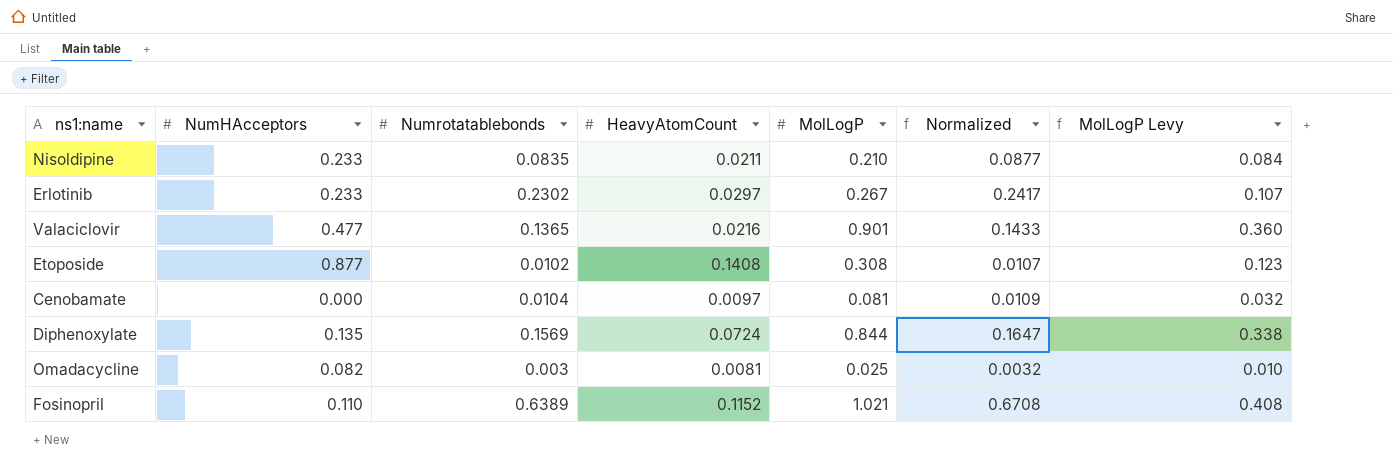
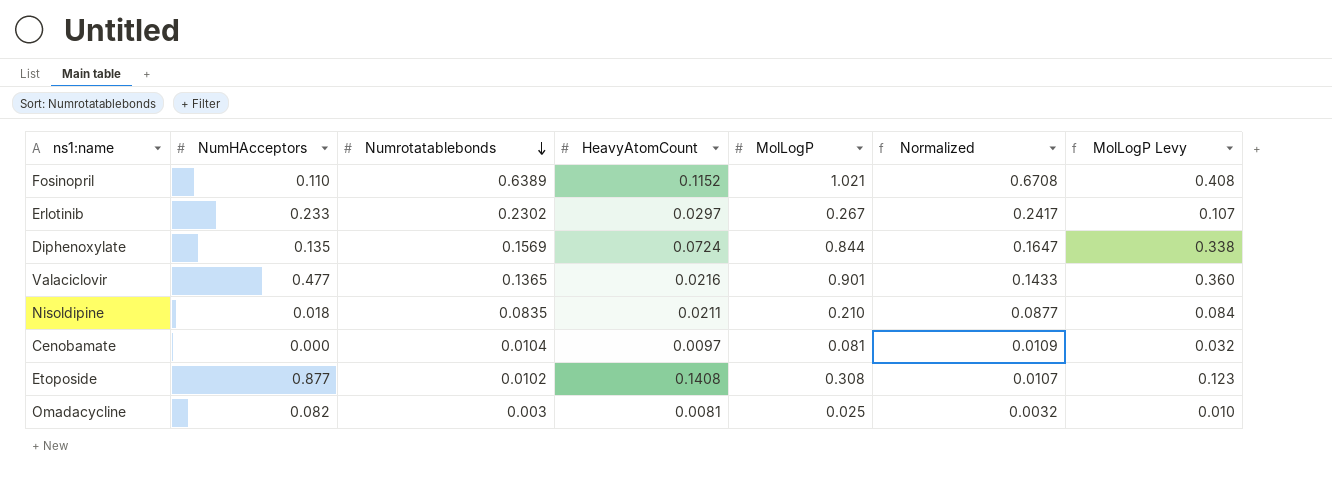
row order: none -> Numrotatablebonds descending
Nisoldipine | NumHAcceptors: 0.233 -> 0.018

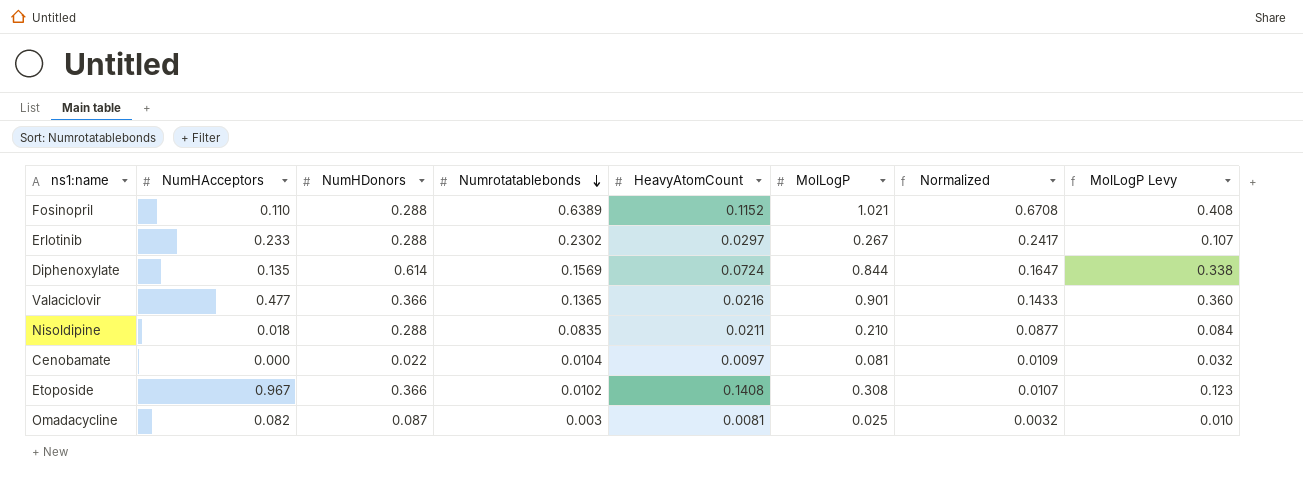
column NumHDonors | position: none -> 3
Etoposide | NumHAcceptors: 0.877 -> 0.967

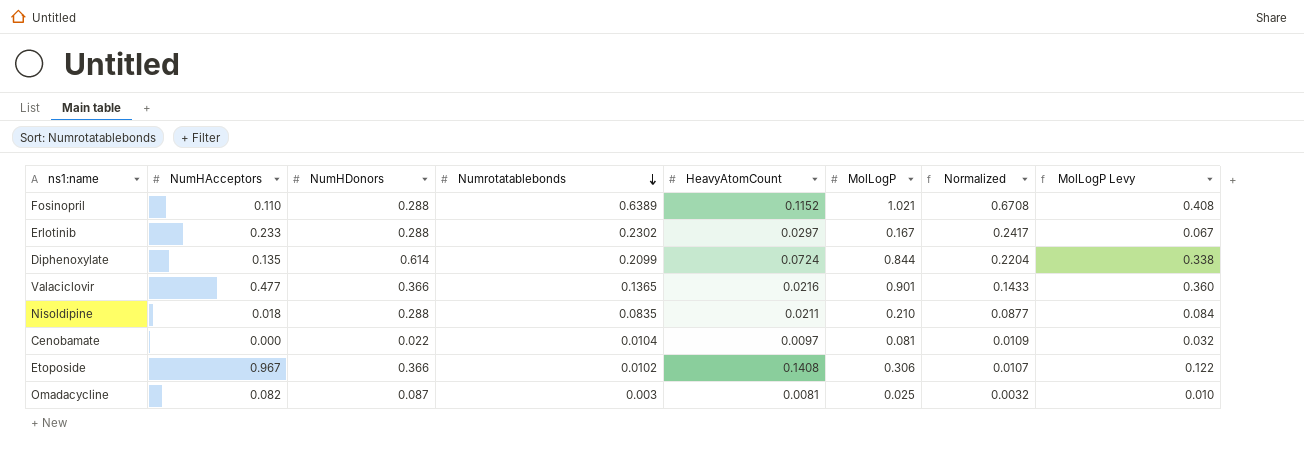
Erlotinib | MolLogP: 0.267 -> 0.167
Erlotinib | MolLogP Levy: 0.107 -> 0.067
Diphenoxylate | Numrotatablebonds: 0.1569 -> 0.2099
Diphenoxylate | Normalized: 0.1647 -> 0.2204
Etoposide | MolLogP: 0.308 -> 0.306
Etoposide | MolLogP Levy: 0.123 -> 0.122

